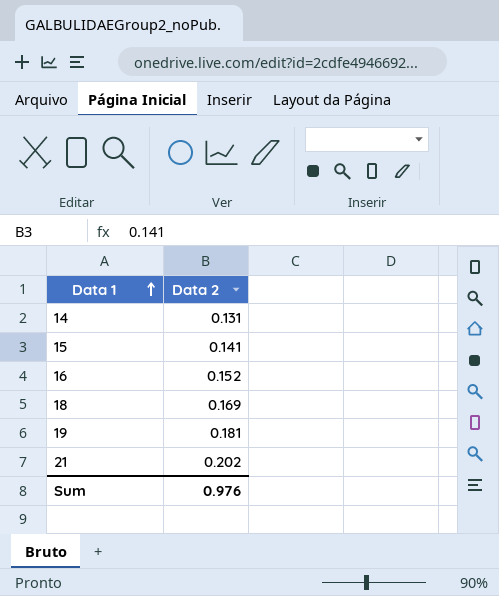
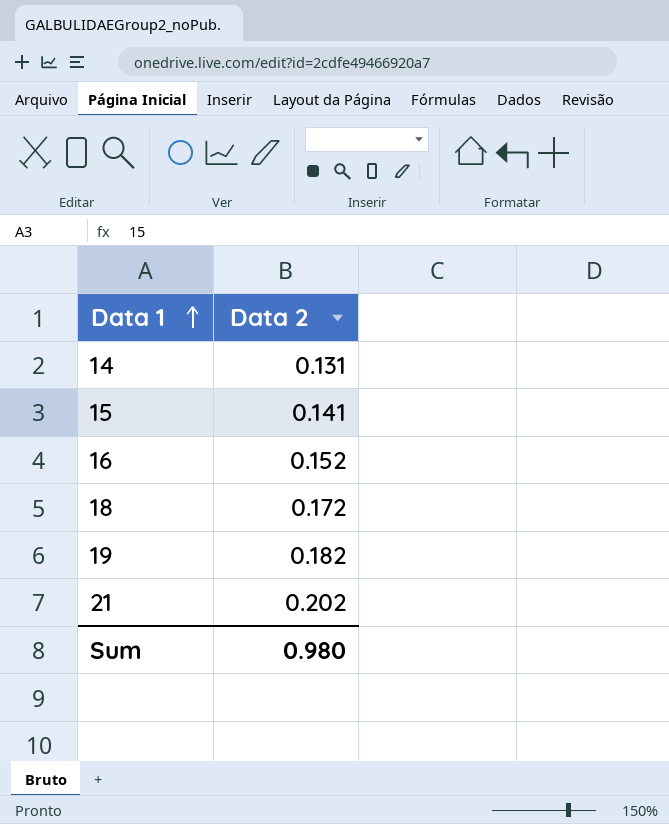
18 | Data 2: 0.169 -> 0.172
19 | Data 2: 0.181 -> 0.182
Sum | Data 2: 0.976 -> 0.980

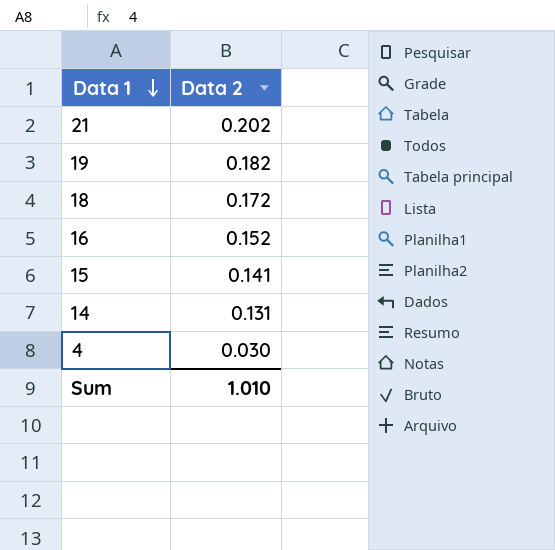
row order: Data 1 ascending -> Data 1 descending
row 4: none -> 0.030
Sum | Data 2: 0.980 -> 1.010

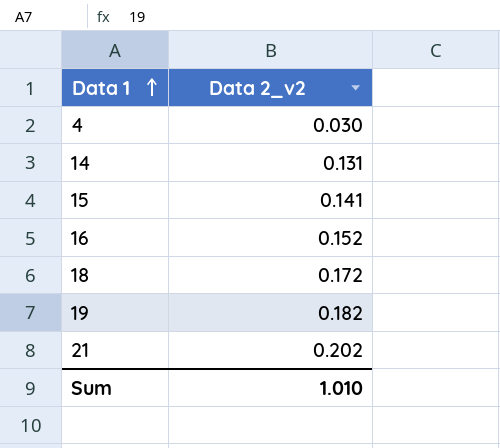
row order: Data 1 descending -> Data 1 ascending
column name: Data 2 -> Data 2_v2

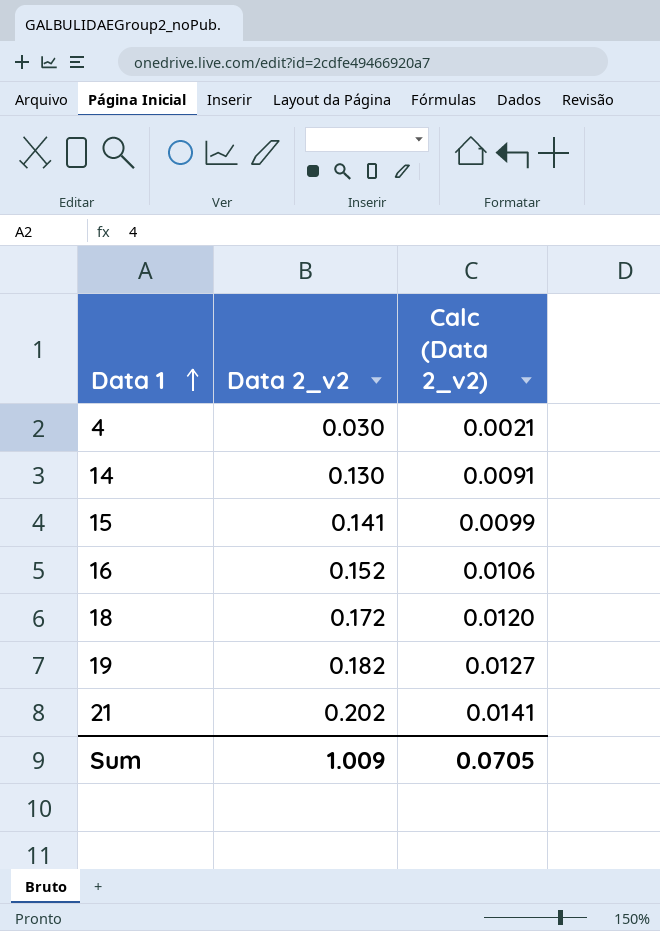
column Calc (Data 2_v2) | formula: none -> [Data 2_v2] * 0.07
14 | Data 2_v2: 0.131 -> 0.130
Sum | Data 2_v2: 1.010 -> 1.009

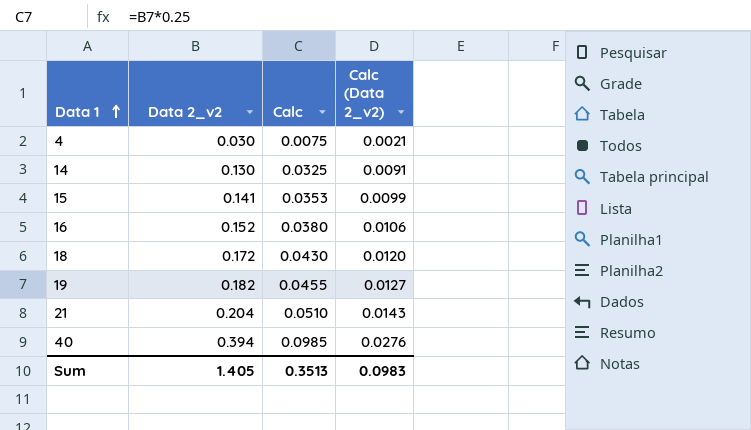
column Calc | formula: none -> [Data 2_v2] * 0.25
21 | Data 2_v2: 0.202 -> 0.204
21 | Calc (Data 2_v2): 0.0141 -> 0.0143
row 40: none -> 0.394 | 0.0985 | 0.0276
Sum | Data 2_v2: 1.009 -> 1.405
Sum | Calc (Data 2_v2): 0.0705 -> 0.0983

